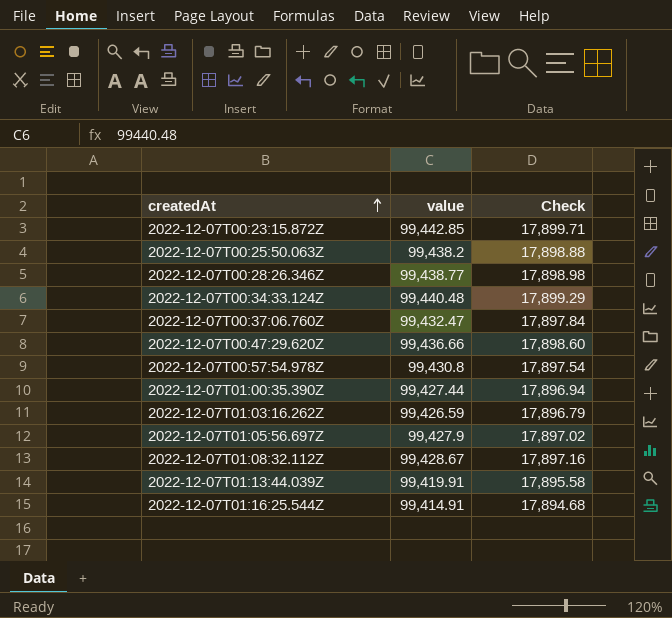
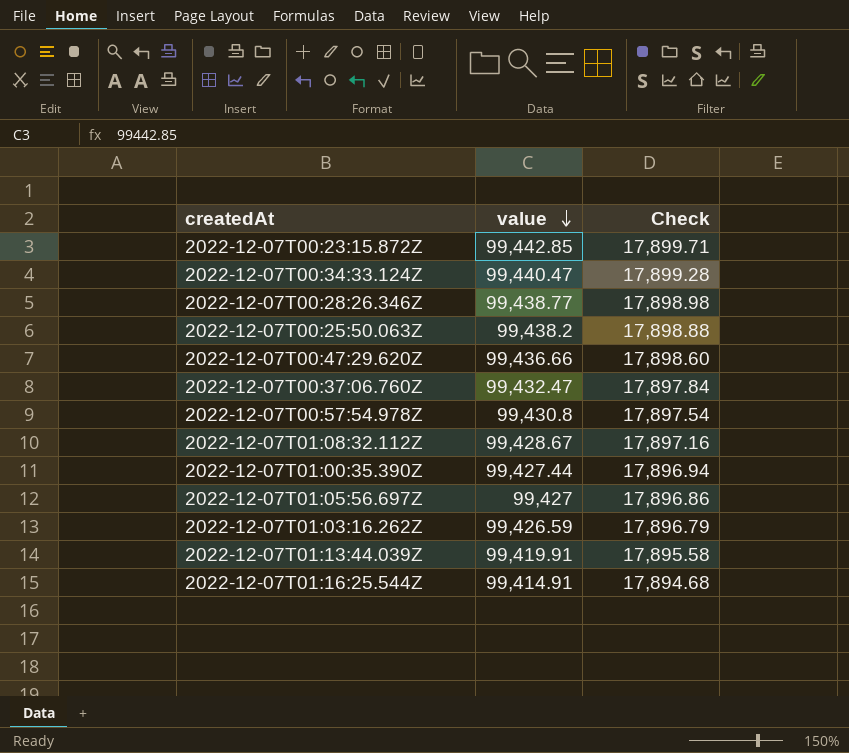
row order: createdAt ascending -> value descending
2022-12-07T00:34:33.124Z | value: 99,440.48 -> 99,440.47
2022-12-07T00:34:33.124Z | Check: 17,899.29 -> 17,899.28
2022-12-07T01:05:56.697Z | value: 99,427.9 -> 99,427
2022-12-07T01:05:56.697Z | Check: 17,897.02 -> 17,896.86

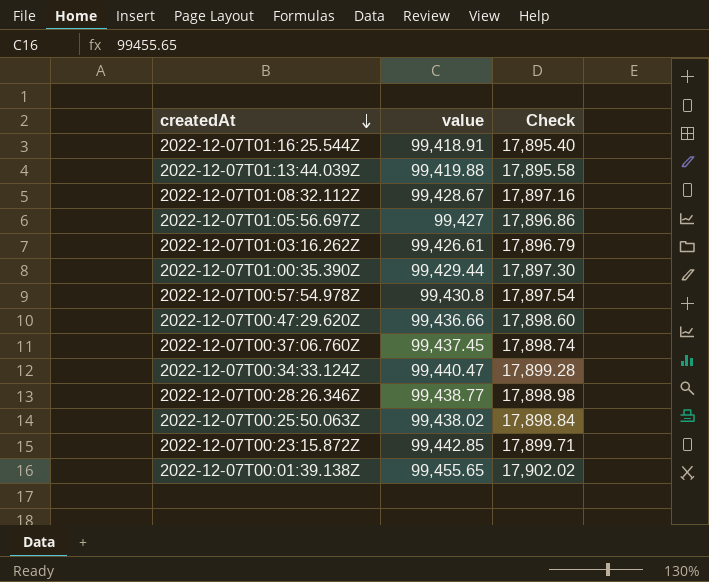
row order: value descending -> createdAt descending
2022-12-07T01:16:25.544Z | value: 99,414.91 -> 99,418.91
2022-12-07T01:16:25.544Z | Check: 17,894.68 -> 17,895.40
2022-12-07T01:13:44.039Z | value: 99,419.91 -> 99,419.88
2022-12-07T01:03:16.262Z | value: 99,426.59 -> 99,426.61
2022-12-07T01:00:35.390Z | value: 99,427.44 -> 99,429.44
2022-12-07T01:00:35.390Z | Check: 17,896.94 -> 17,897.30
2022-12-07T00:37:06.760Z | value: 99,432.47 -> 99,437.45
2022-12-07T00:37:06.760Z | Check: 17,897.84 -> 17,898.74
2022-12-07T00:25:50.063Z | value: 99,438.2 -> 99,438.02
2022-12-07T00:25:50.063Z | Check: 17,898.88 -> 17,898.84
row 2022-12-07T00:01:39.138Z: none -> 99,455.65 | 17,902.02

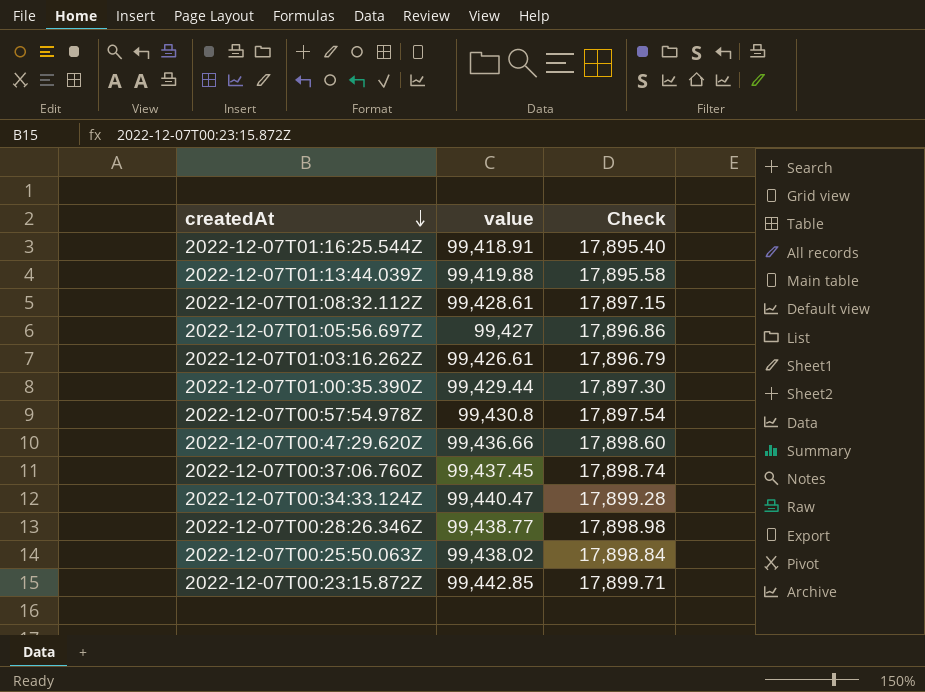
row 2022-12-07T00:01:39.138Z: 99,455.65 | 17,902.02 -> none
2022-12-07T01:08:32.112Z | value: 99,428.67 -> 99,428.61
2022-12-07T01:08:32.112Z | Check: 17,897.16 -> 17,897.15

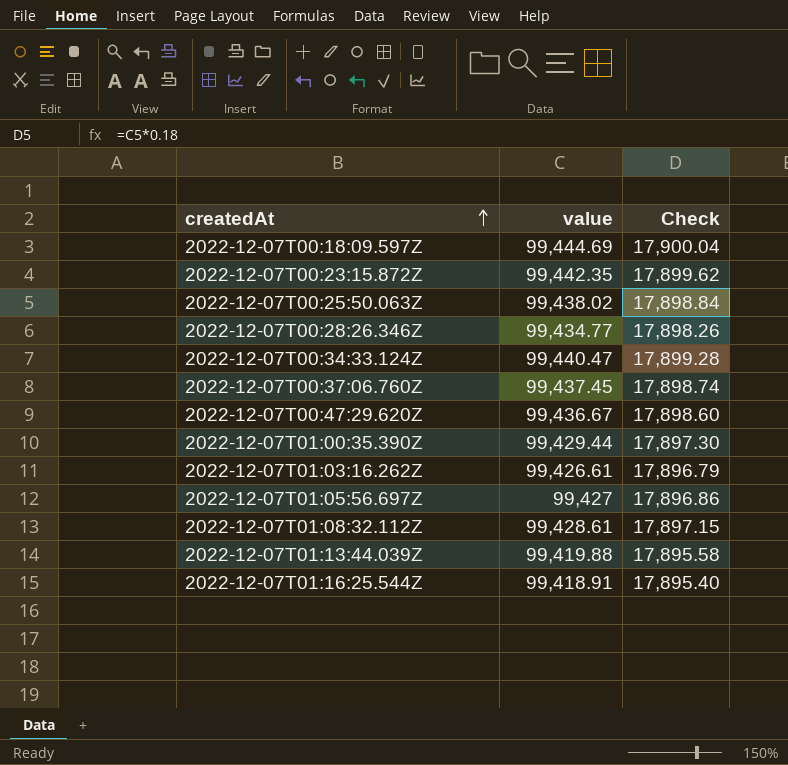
row order: createdAt descending -> createdAt ascending
row 2022-12-07T00:57:54.978Z: 99,430.8 | 17,897.54 -> none
row 2022-12-07T00:18:09.597Z: none -> 99,444.69 | 17,900.04
2022-12-07T00:23:15.872Z | value: 99,442.85 -> 99,442.35
2022-12-07T00:23:15.872Z | Check: 17,899.71 -> 17,899.62
2022-12-07T00:28:26.346Z | value: 99,438.77 -> 99,434.77
2022-12-07T00:28:26.346Z | Check: 17,898.98 -> 17,898.26
2022-12-07T00:47:29.620Z | value: 99,436.66 -> 99,436.67

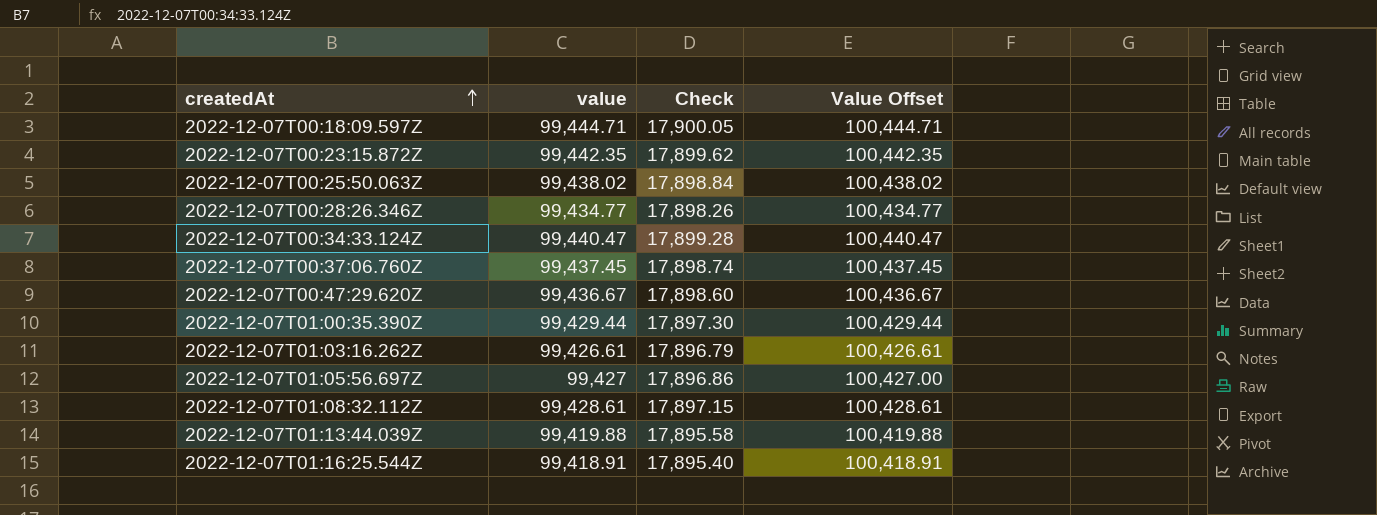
column Value Offset | formula: none -> [value] + 1000
2022-12-07T00:18:09.597Z | value: 99,444.69 -> 99,444.71
2022-12-07T00:18:09.597Z | Check: 17,900.04 -> 17,900.05

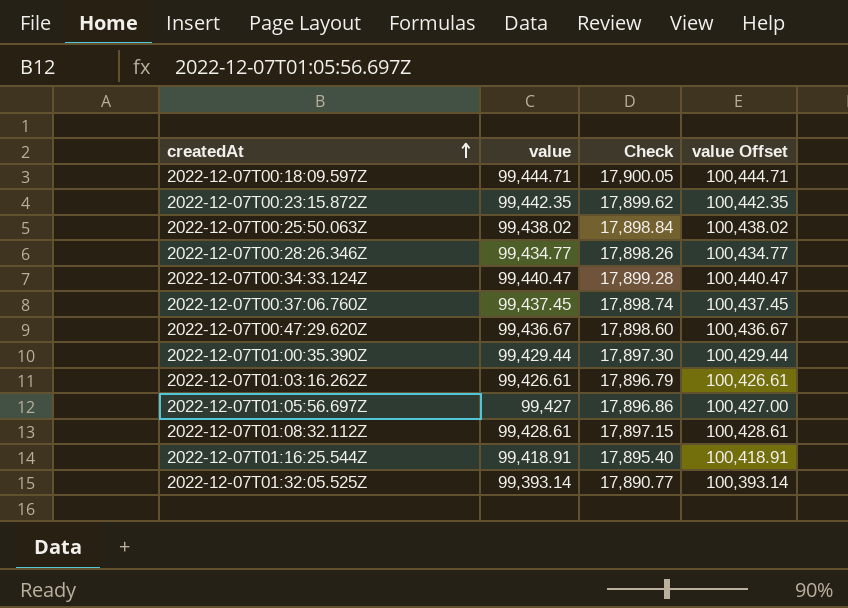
column name: Value Offset -> value Offset
row 2022-12-07T01:13:44.039Z: 99,419.88 | 17,895.58 | 100,419.88 -> none
row 2022-12-07T01:32:05.525Z: none -> 99,393.14 | 17,890.77 | 100,393.14

